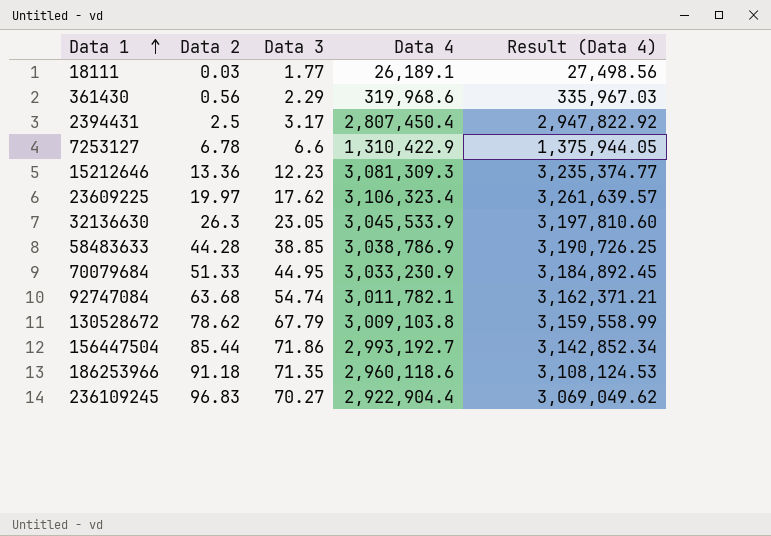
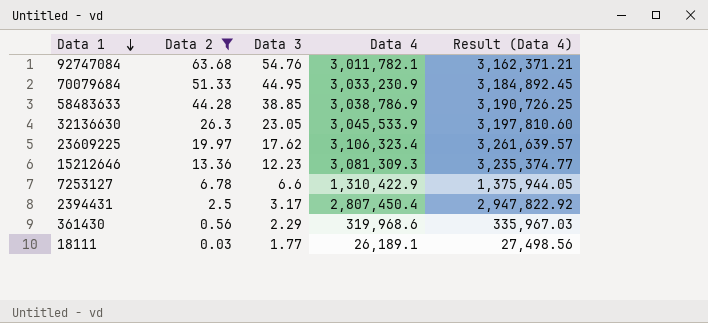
filter: none -> Data 2 <= 63.68
row order: Data 1 ascending -> Data 1 descending
92747084 | Data 3: 54.74 -> 54.76

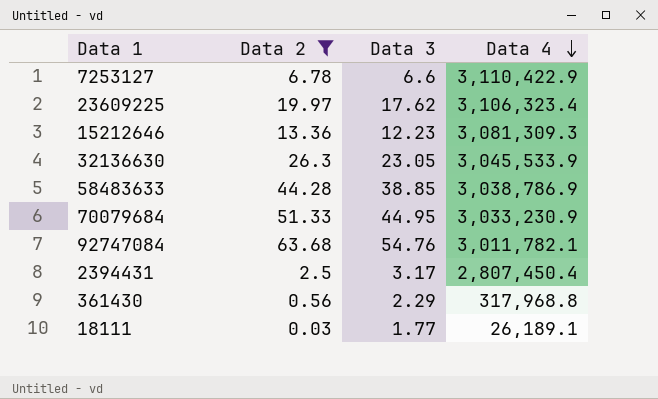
row order: Data 1 descending -> Data 4 descending
column Result (Data 4) | formula: [Data 4] * 1.05 -> none
7253127 | Data 4: 1,310,422.9 -> 3,110,422.9
361430 | Data 4: 319,968.6 -> 317,968.8

